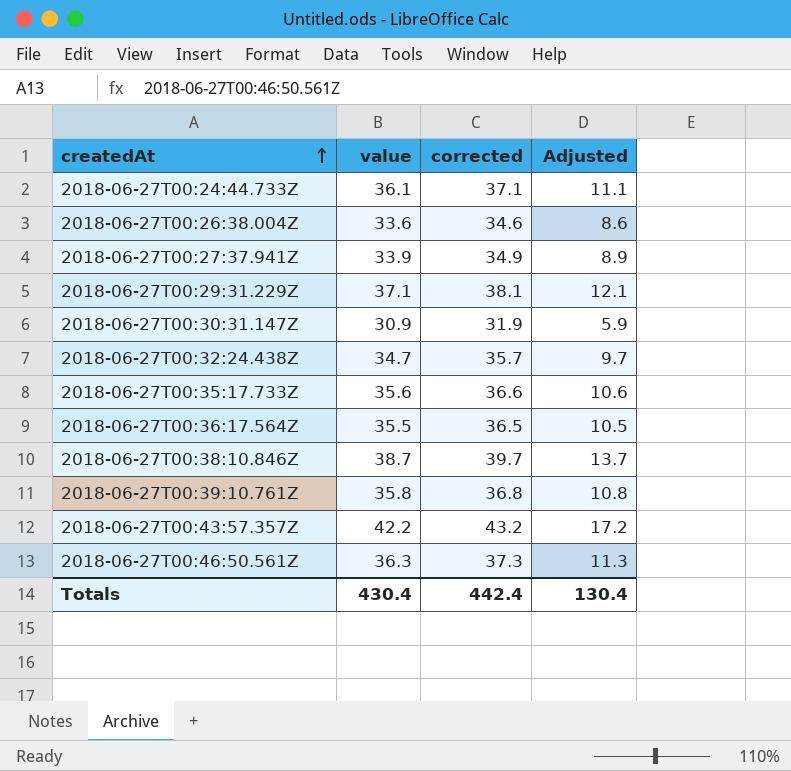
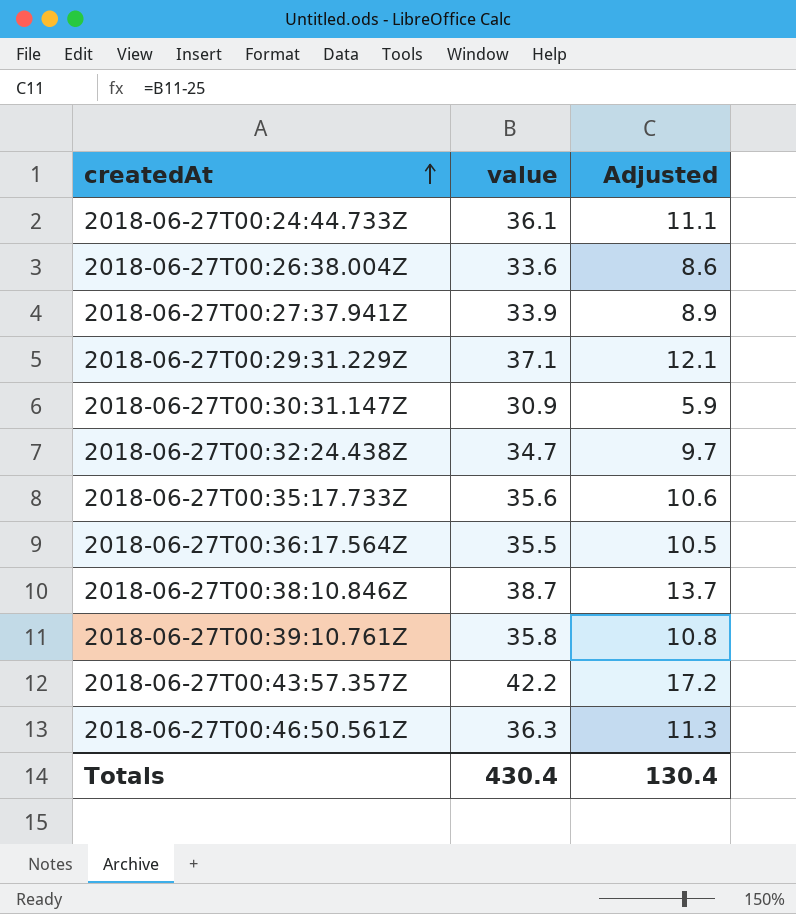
column corrected | formula: [value] + 1 -> none

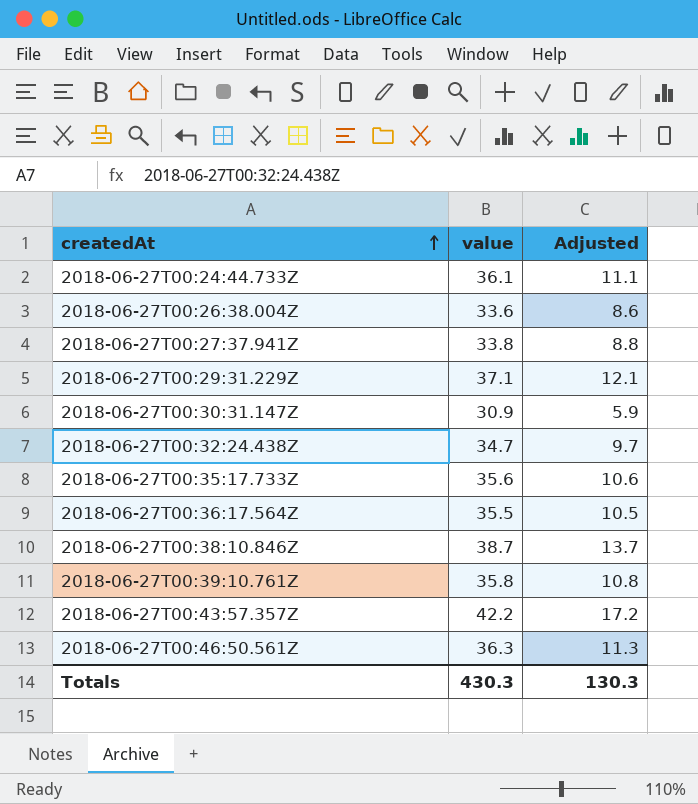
2018-06-27T00:27:37.941Z | value: 33.9 -> 33.8
2018-06-27T00:27:37.941Z | Adjusted: 8.9 -> 8.8
Totals | value: 430.4 -> 430.3
Totals | Adjusted: 130.4 -> 130.3

